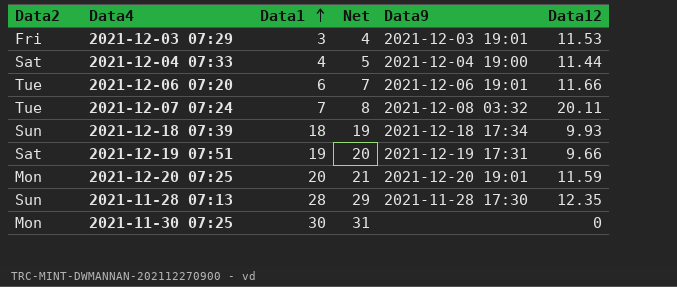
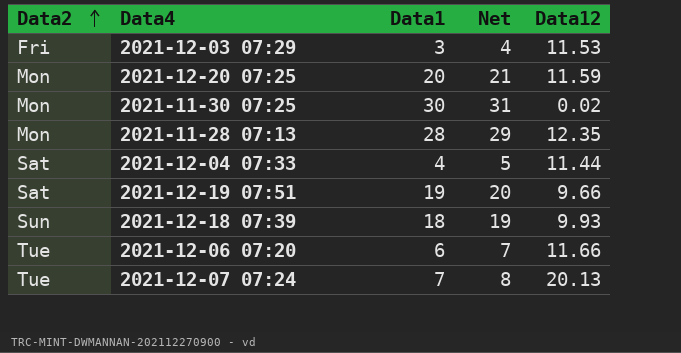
row order: Data1 ascending -> Data2 ascending
column Data9 | position: 5 -> none
2021-11-30 07:25 | Data12: 0 -> 0.02
2021-11-28 07:13 | Data2: Sun -> Mon
2021-12-07 07:24 | Data12: 20.11 -> 20.13

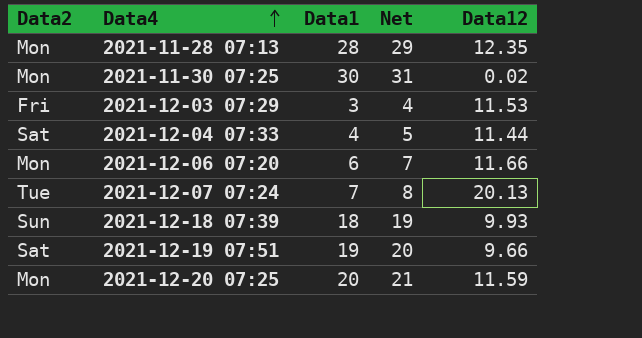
row order: Data2 ascending -> Data4 ascending
2021-12-06 07:20 | Data2: Tue -> Mon

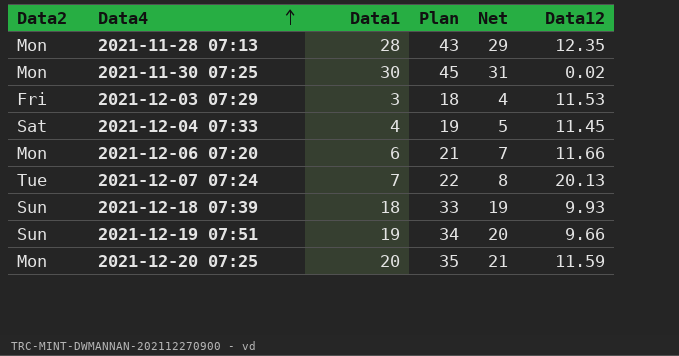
column Plan | formula: none -> [Data1] + 15
2021-12-04 07:33 | Data12: 11.44 -> 11.45
2021-12-19 07:51 | Data2: Sat -> Sun

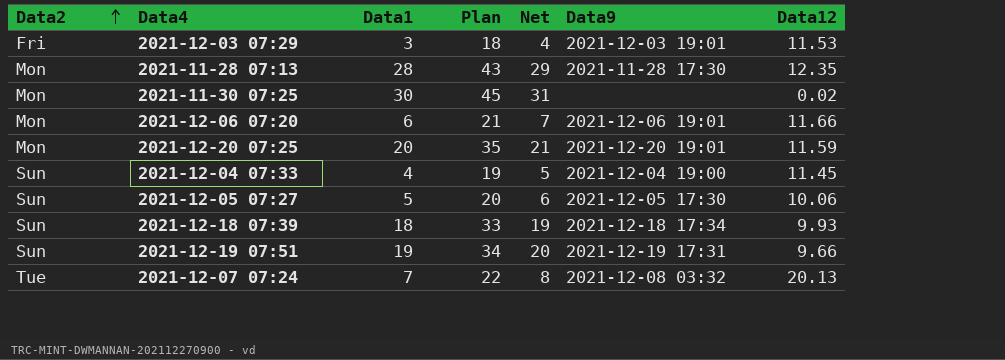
row order: Data4 ascending -> Data2 ascending
column Data9 | position: none -> 6
2021-12-04 07:33 | Data2: Sat -> Sun
row 2021-12-05 07:27: none -> Sun | 5 | 20 | 6 | 2021-12-05 17:30 | 10.06

